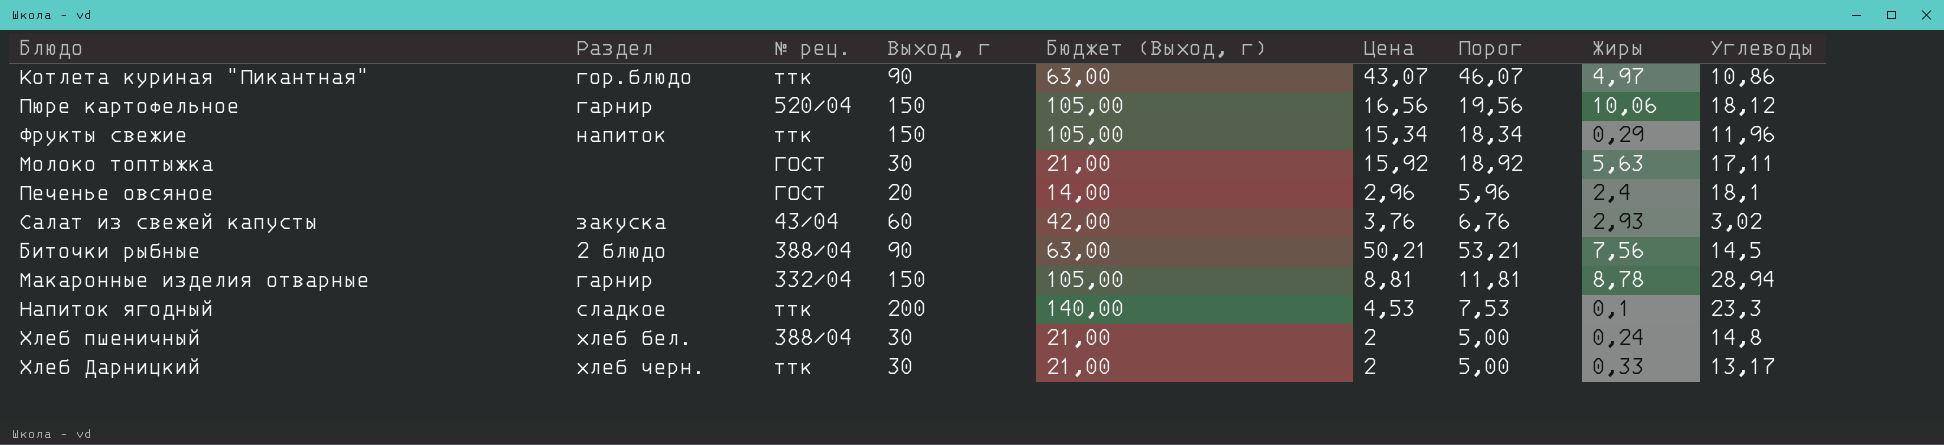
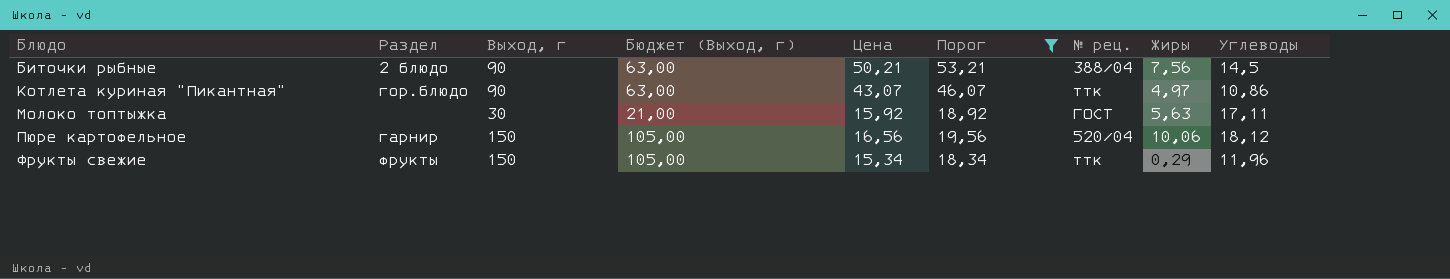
filter: none -> Порог >= 18,34
row order: none -> Блюдо ascending
column № рец. | position: 3 -> 7
Фрукты свежие | Раздел: напиток -> фрукты

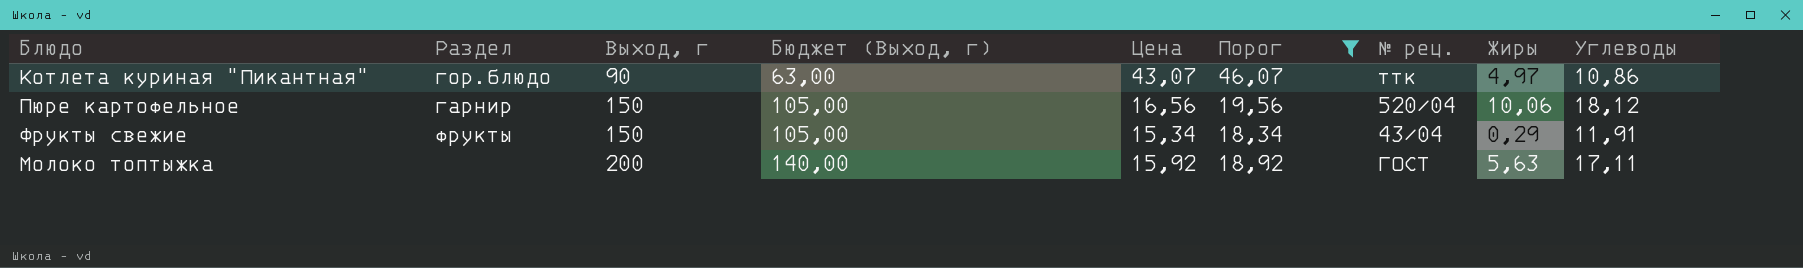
row order: Блюдо ascending -> Выход, г ascending
row Биточки рыбные: 2 блюдо | 90 | 63,00 | 50,21 | 53,21 | 388/04 | 7,56 | 14,5 -> none
Фрукты свежие | № рец.: ттк -> 43/04
Фрукты свежие | Углеводы: 11,96 -> 11,91
Молоко топтыжка | Выход, г: 30 -> 200
Молоко топтыжка | Бюджет (Выход, г): 21,00 -> 140,00

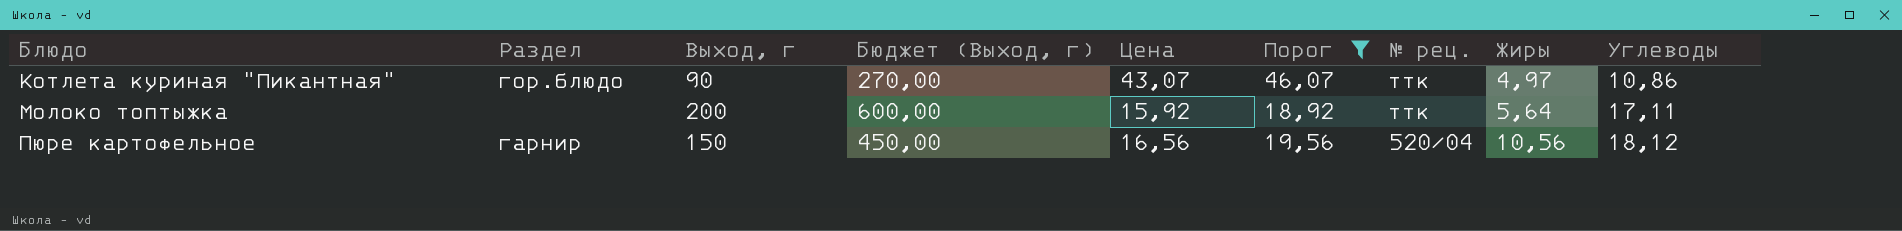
row order: Выход, г ascending -> Блюдо ascending
column Бюджет (Выход, г) | formula: [Выход, г] * 0,7 -> [Выход, г] * 3
row Фрукты свежие: фрукты | 150 | 105,00 | 15,34 | 18,34 | 43/04 | 0,29 | 11,91 -> none
Молоко топтыжка | № рец.: ГОСТ -> ттк
Молоко топтыжка | Жиры: 5,63 -> 5,64
Пюре картофельное | Жиры: 10,06 -> 10,56

